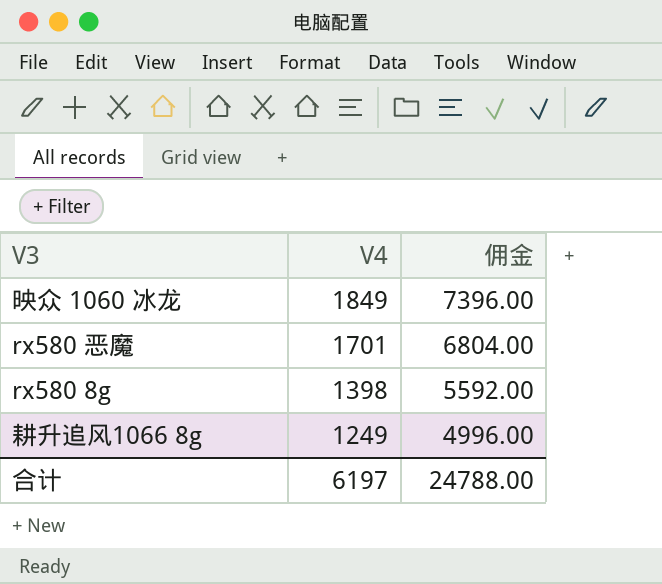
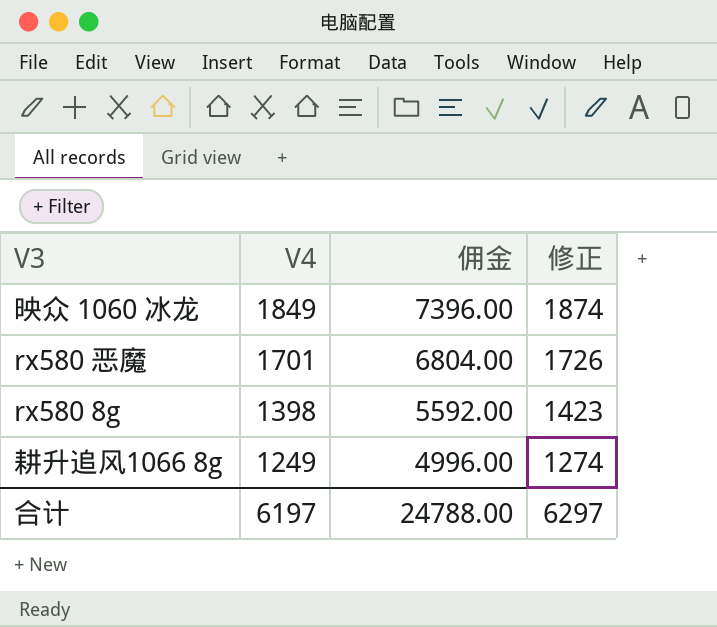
column 修正 | formula: none -> [V4] + 25

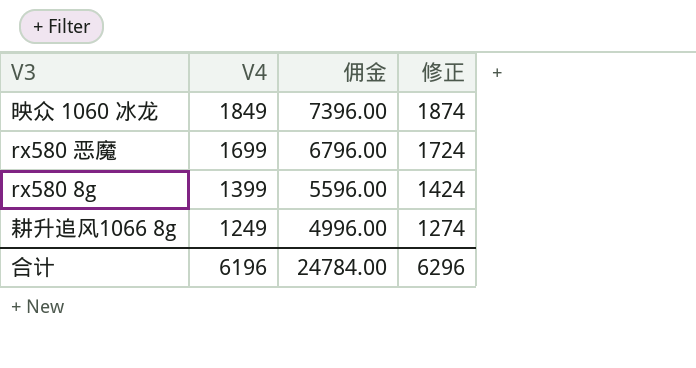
rx580 恶魔 | V4: 1701 -> 1699
rx580 恶魔 | 佣金: 6804.00 -> 6796.00
rx580 恶魔 | 修正: 1726 -> 1724
rx580 8g | V4: 1398 -> 1399
rx580 8g | 佣金: 5592.00 -> 5596.00
rx580 8g | 修正: 1423 -> 1424
合计 | V4: 6197 -> 6196
合计 | 佣金: 24788.00 -> 24784.00
合计 | 修正: 6297 -> 6296

